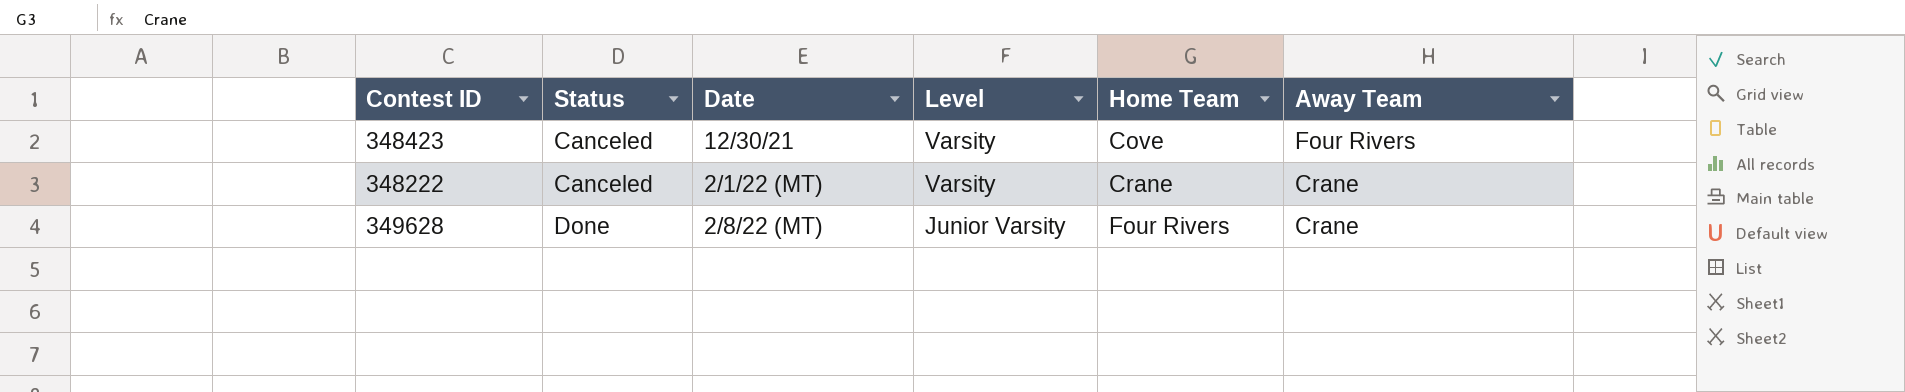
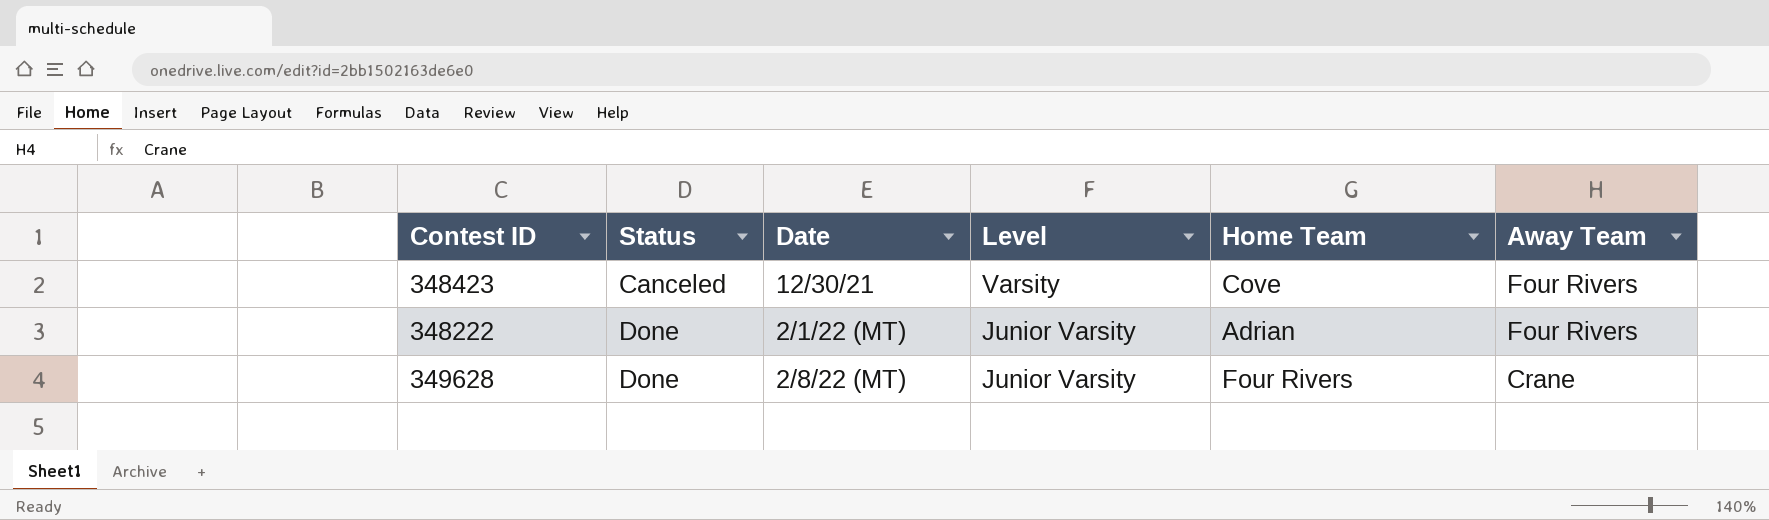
348222 | Status: Canceled -> Done
348222 | Level: Varsity -> Junior Varsity
348222 | Home Team: Crane -> Adrian
348222 | Away Team: Crane -> Four Rivers

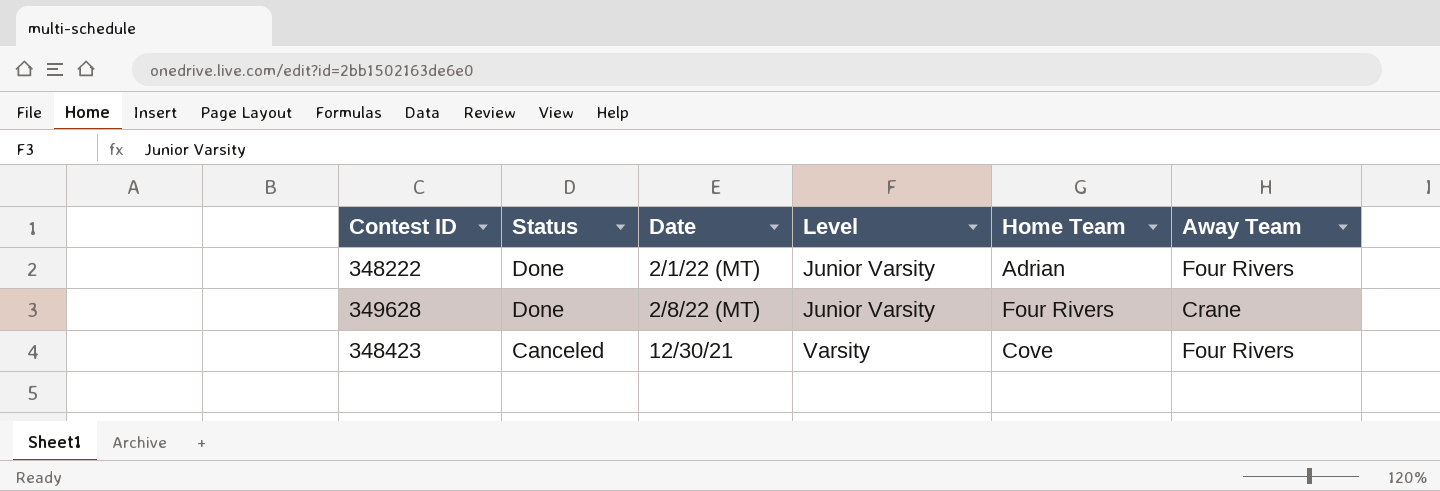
row order: Status ascending -> Status descending

